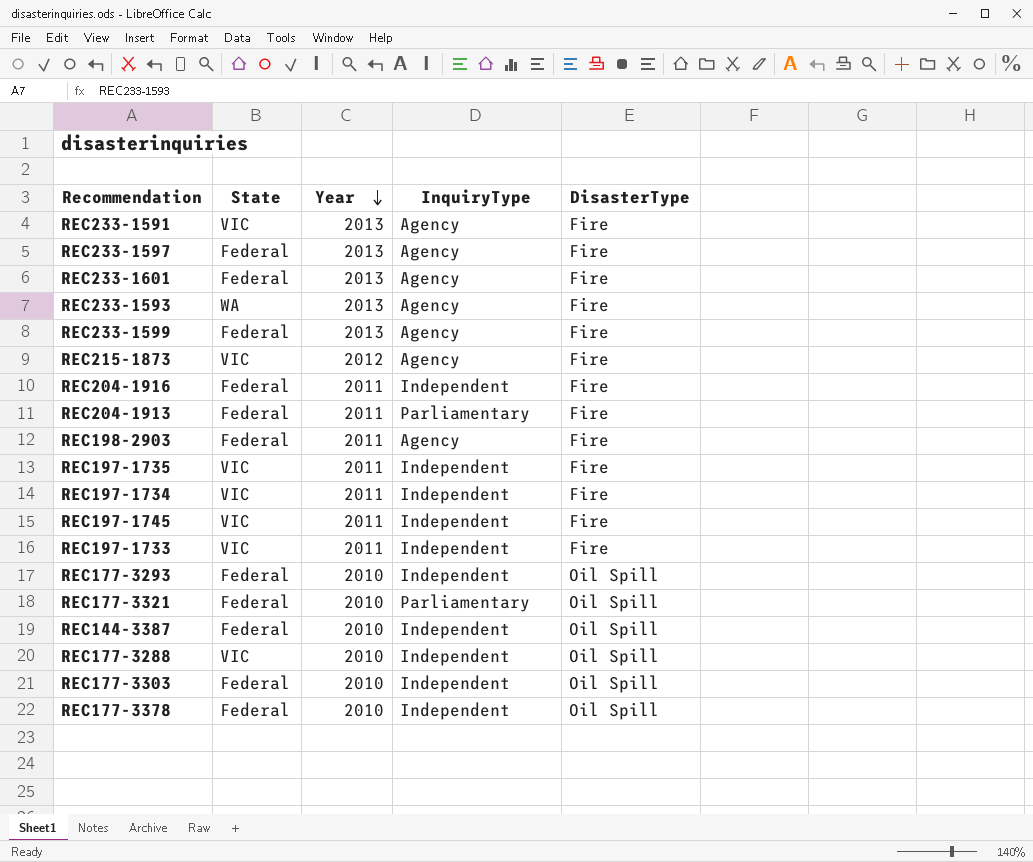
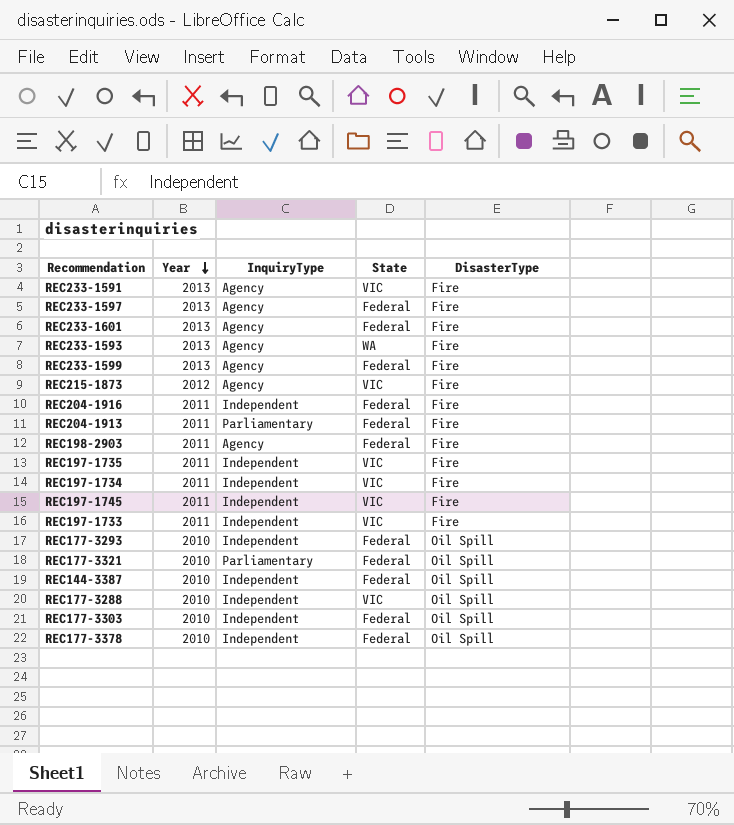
column State | position: 2 -> 4

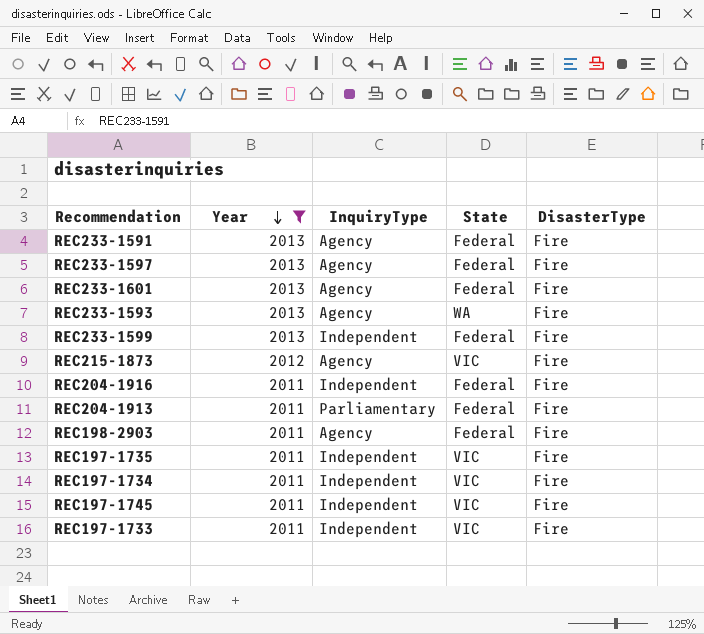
filter: none -> Year != 2010
REC233-1591 | State: VIC -> Federal
REC233-1599 | InquiryType: Agency -> Independent

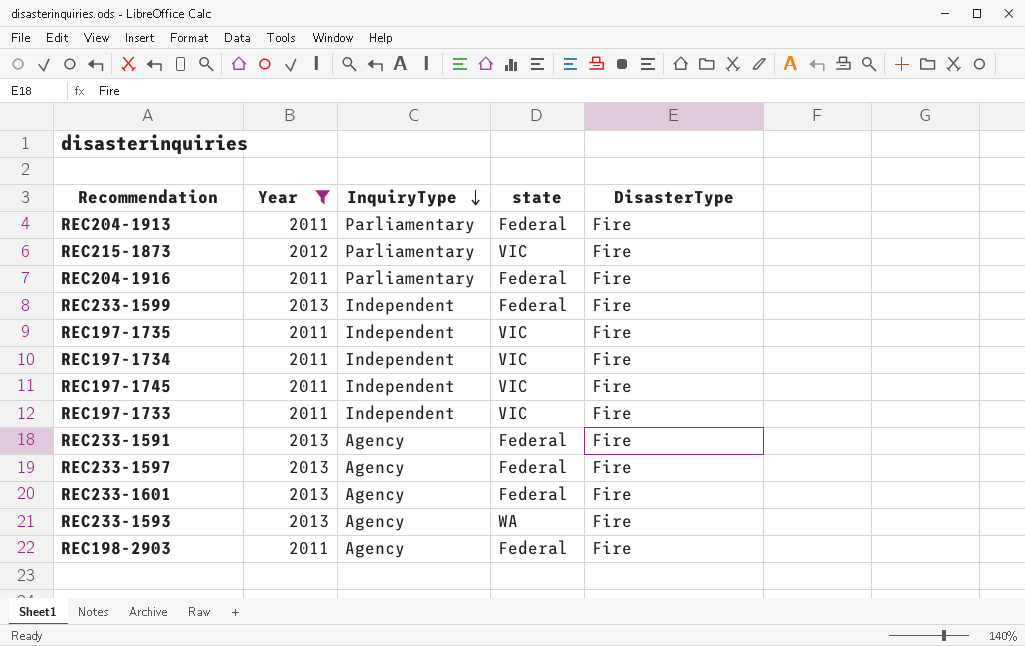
row order: Year descending -> InquiryType descending
column name: State -> state
REC215-1873 | InquiryType: Agency -> Parliamentary
REC204-1916 | InquiryType: Independent -> Parliamentary

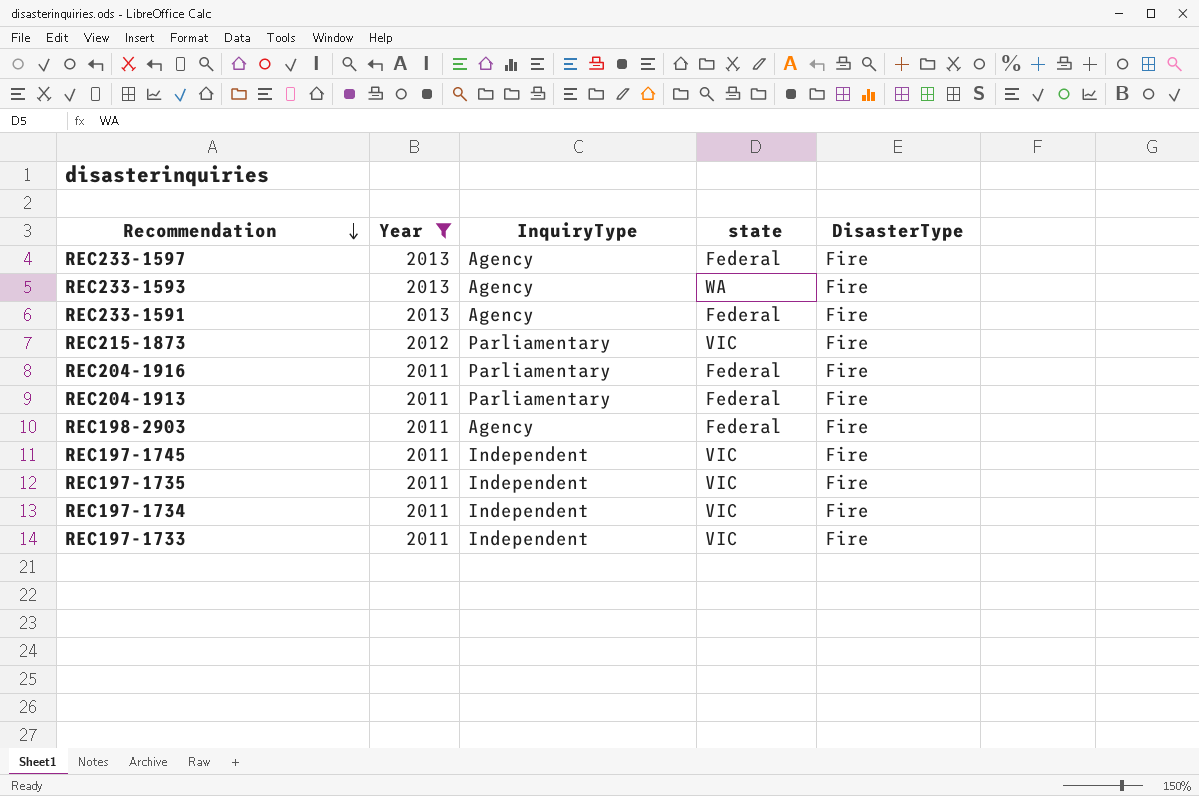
row order: InquiryType descending -> Recommendation descending
row REC233-1599: 2013 | Independent | Federal | Fire -> none
row REC233-1601: 2013 | Agency | Federal | Fire -> none

